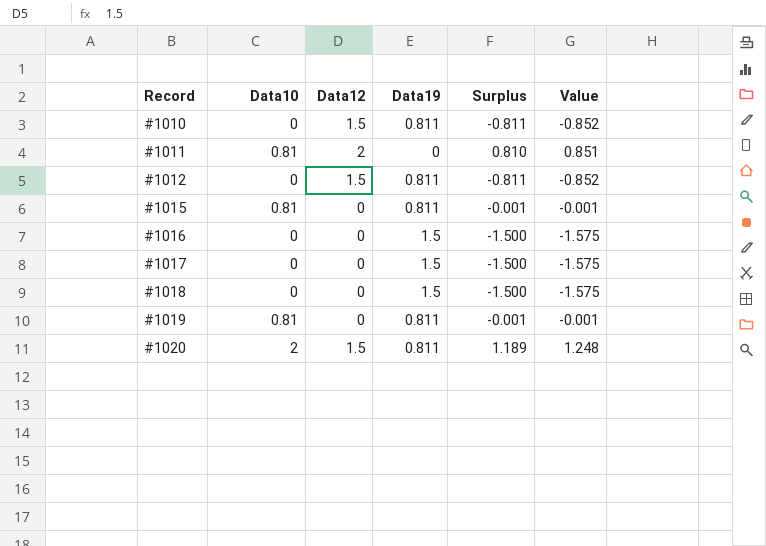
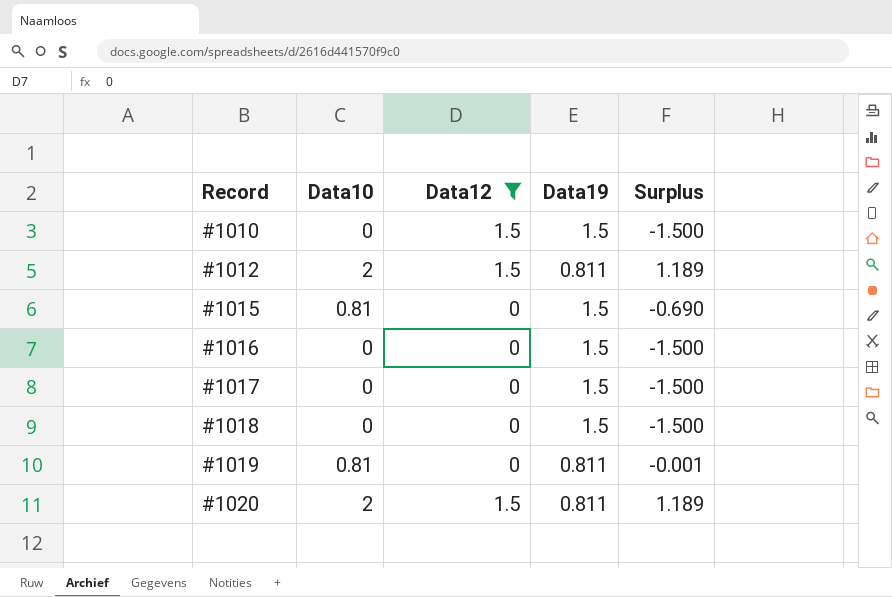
filter: none -> Data12 != 2
column Value | formula: [Surplus] * 1.05 -> none
#1010 | Data19: 0.811 -> 1.5
#1010 | Surplus: -0.811 -> -1.500
#1012 | Data10: 0 -> 2
#1012 | Surplus: -0.811 -> 1.189
#1015 | Data19: 0.811 -> 1.5
#1015 | Surplus: -0.001 -> -0.690

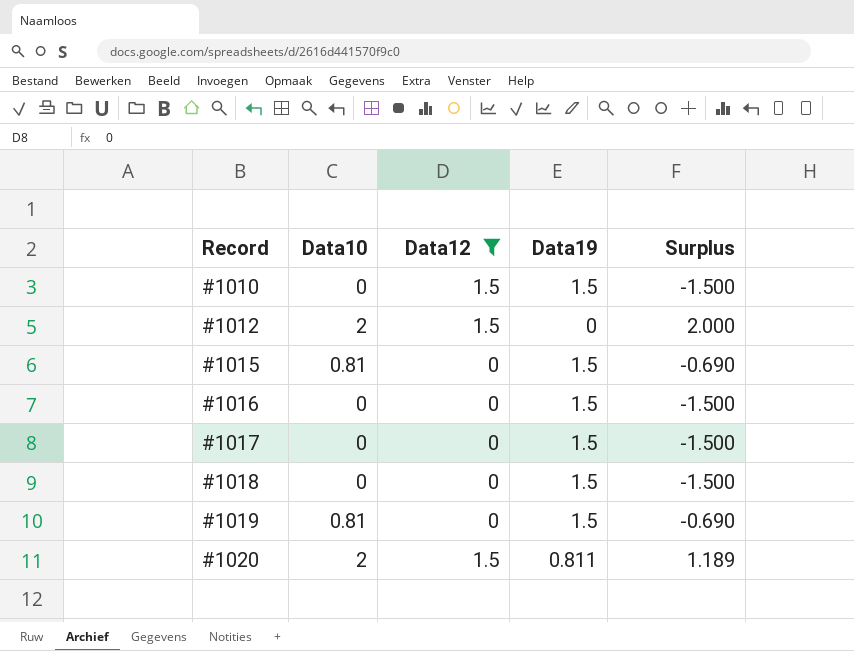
#1012 | Data19: 0.811 -> 0
#1012 | Surplus: 1.189 -> 2.000
#1019 | Data19: 0.811 -> 1.5
#1019 | Surplus: -0.001 -> -0.690

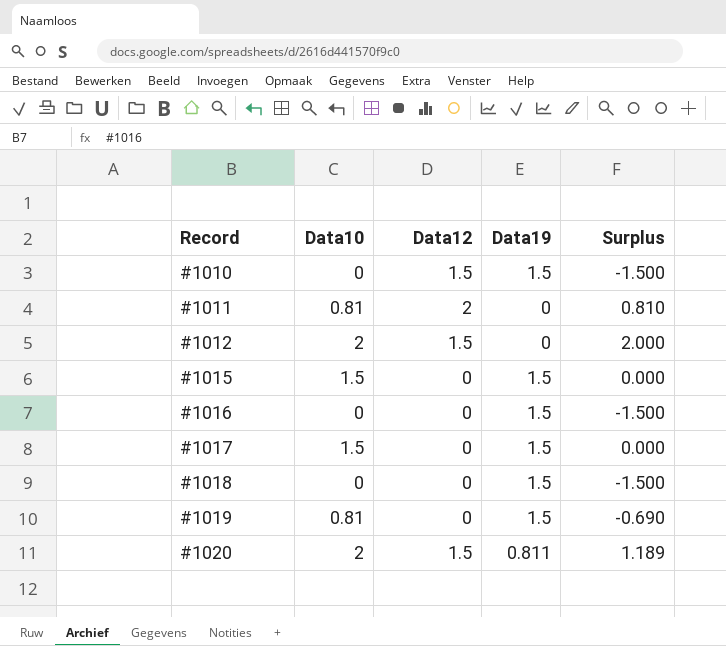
filter: Data12 != 2 -> none
#1015 | Data10: 0.81 -> 1.5
#1015 | Surplus: -0.690 -> 0.000
#1017 | Data10: 0 -> 1.5
#1017 | Surplus: -1.500 -> 0.000

